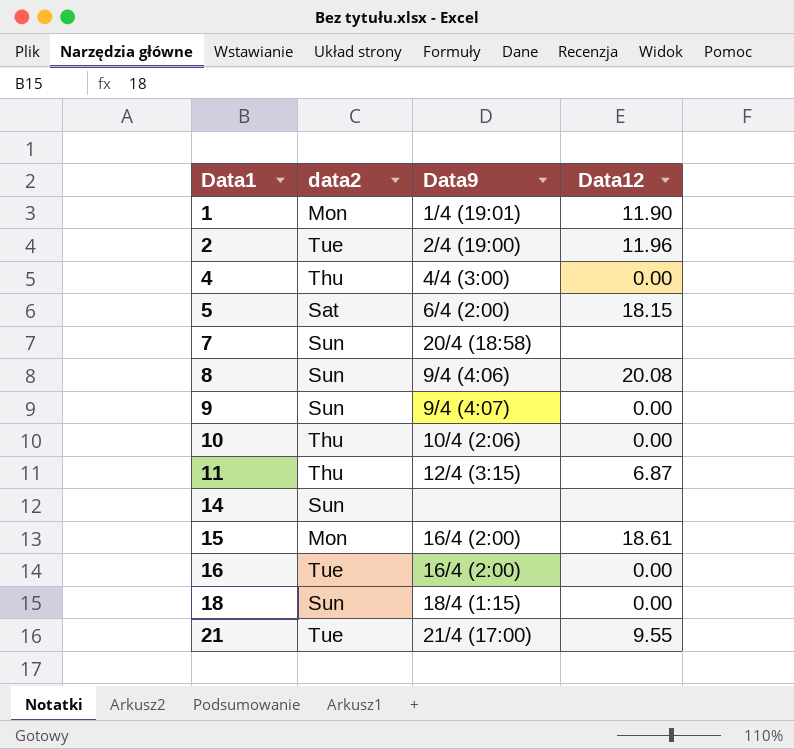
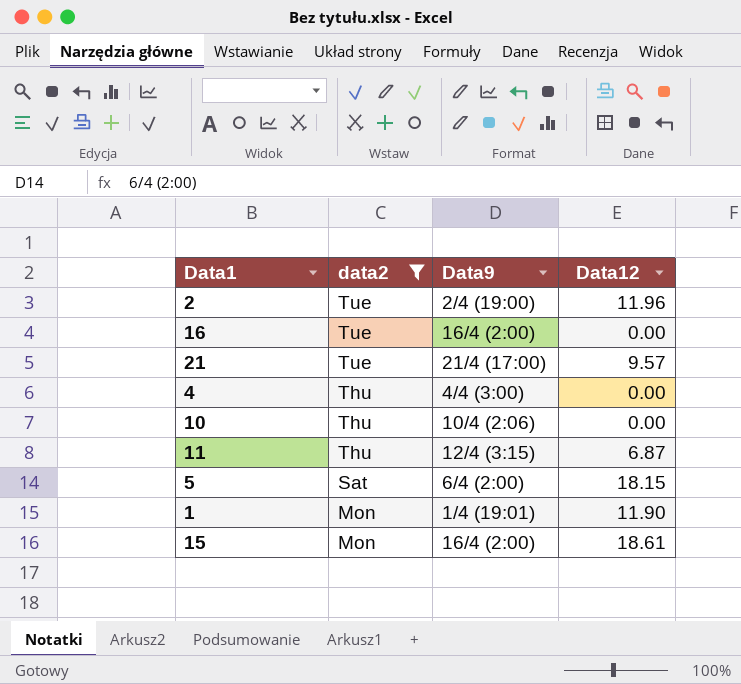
filter: none -> data2 != Sun
row order: Data1 ascending -> data2 descending
21 | Data12: 9.55 -> 9.57

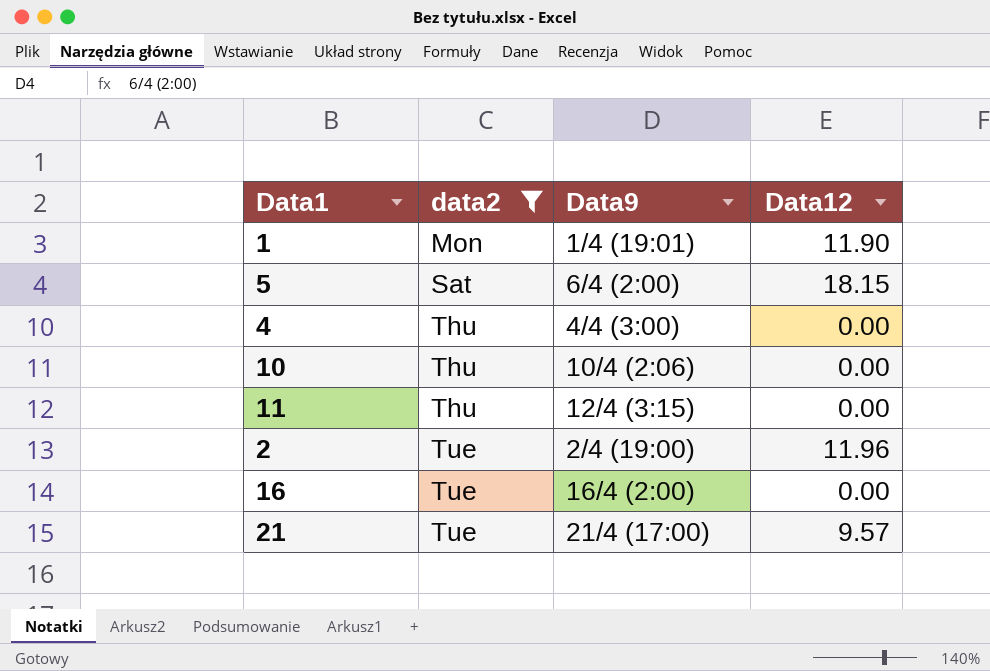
row order: data2 descending -> data2 ascending
row 15: Mon | 16/4 (2:00) | 18.61 -> none
11 | Data12: 6.87 -> 0.00

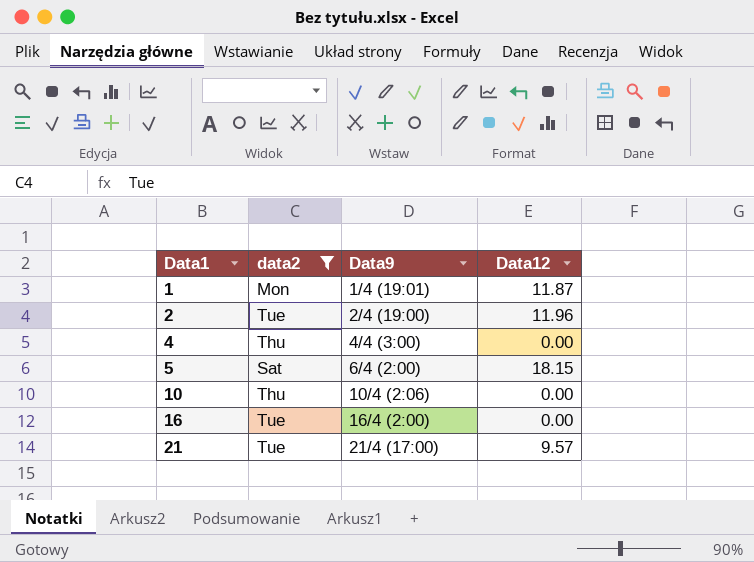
row order: data2 ascending -> Data1 ascending
row 11: Thu | 12/4 (3:15) | 0.00 -> none
1 | Data12: 11.90 -> 11.87

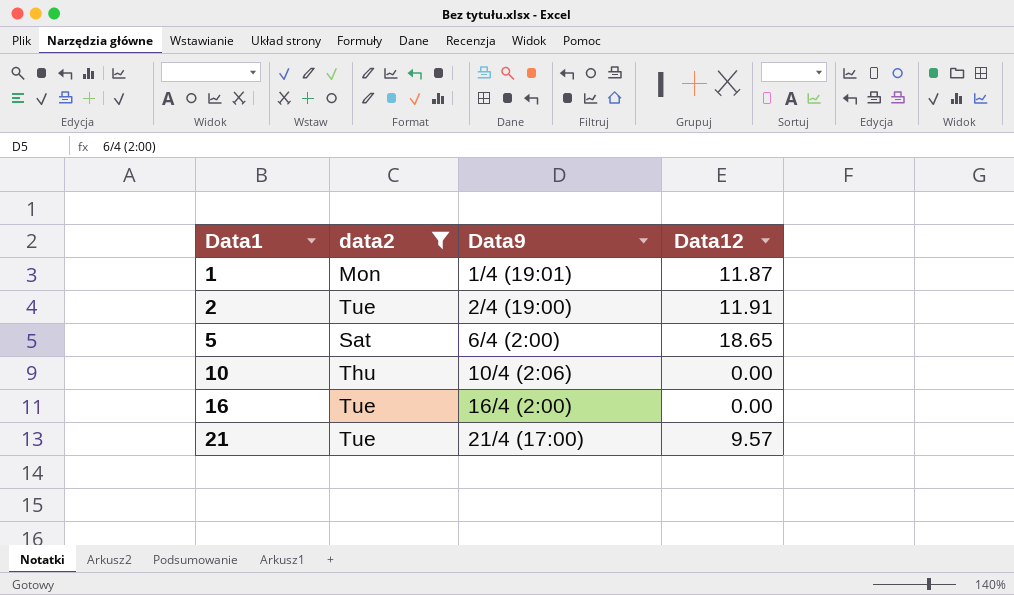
row 4: Thu | 4/4 (3:00) | 0.00 -> none
2 | Data12: 11.96 -> 11.91
5 | Data12: 18.15 -> 18.65

